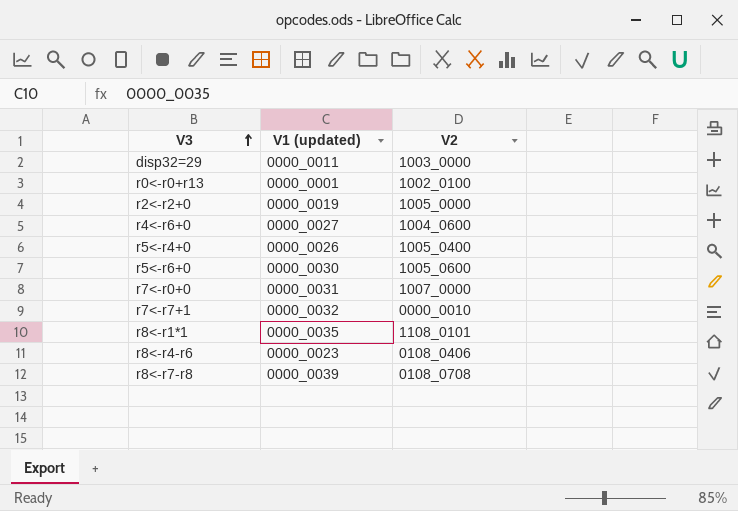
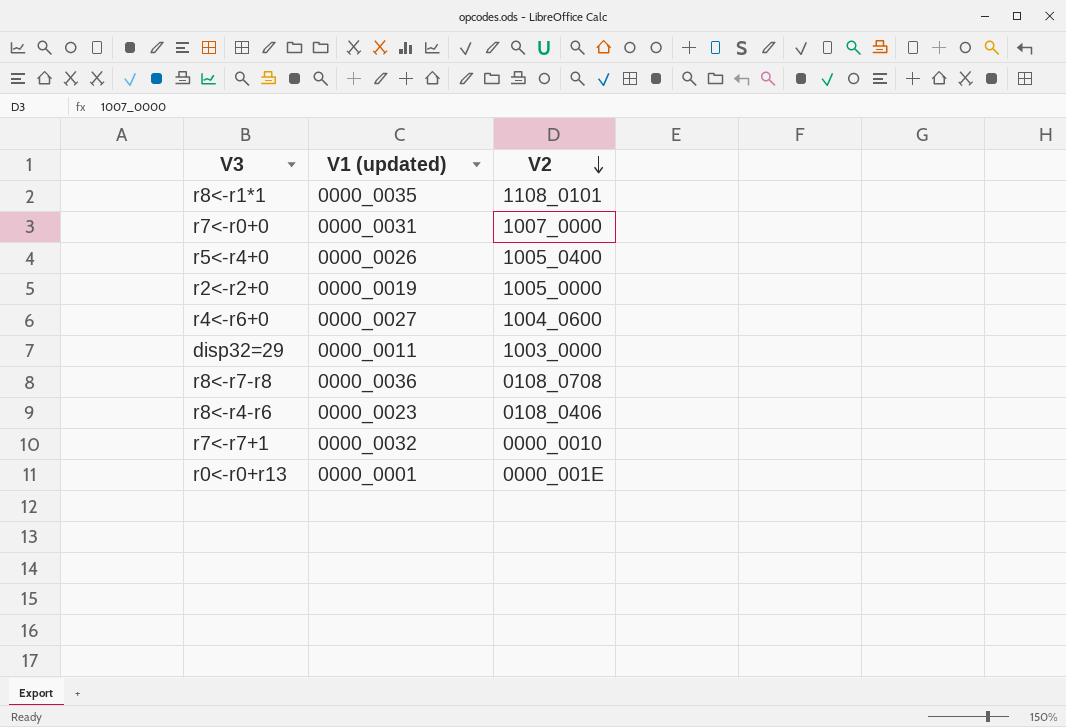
row order: V3 ascending -> V2 descending
row r5<-r6+0: 0000_0030 | 1005_0600 -> none
r8<-r7-r8 | V1 (updated): 0000_0039 -> 0000_0036
r0<-r0+r13 | V2: 1002_0100 -> 0000_001E

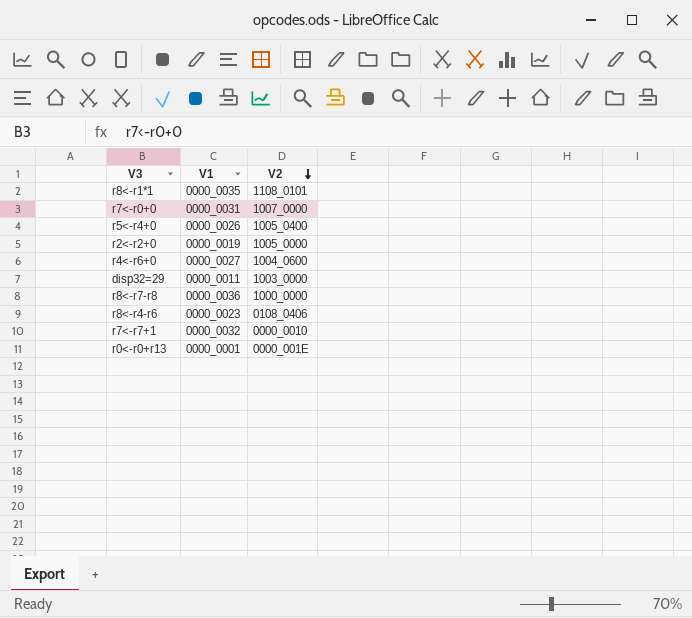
column name: V1 (updated) -> V1
r8<-r7-r8 | V2: 0108_0708 -> 1000_0000

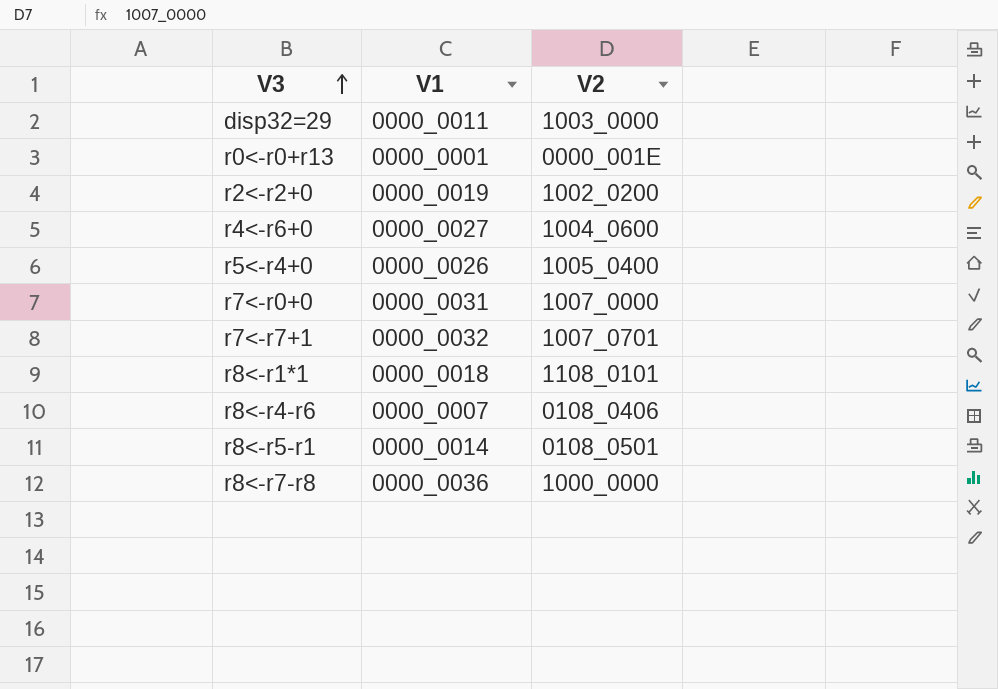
row order: V2 descending -> V3 ascending
r2<-r2+0 | V2: 1005_0000 -> 1002_0200
r7<-r7+1 | V2: 0000_0010 -> 1007_0701
r8<-r1*1 | V1: 0000_0035 -> 0000_0018
r8<-r4-r6 | V1: 0000_0023 -> 0000_0007
row r8<-r5-r1: none -> 0000_0014 | 0108_0501

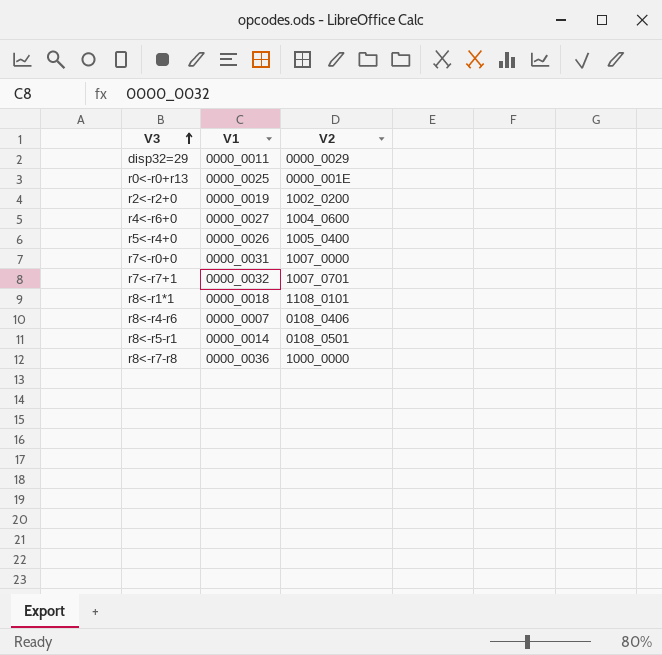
disp32=29 | V2: 1003_0000 -> 0000_0029
r0<-r0+r13 | V1: 0000_0001 -> 0000_0025

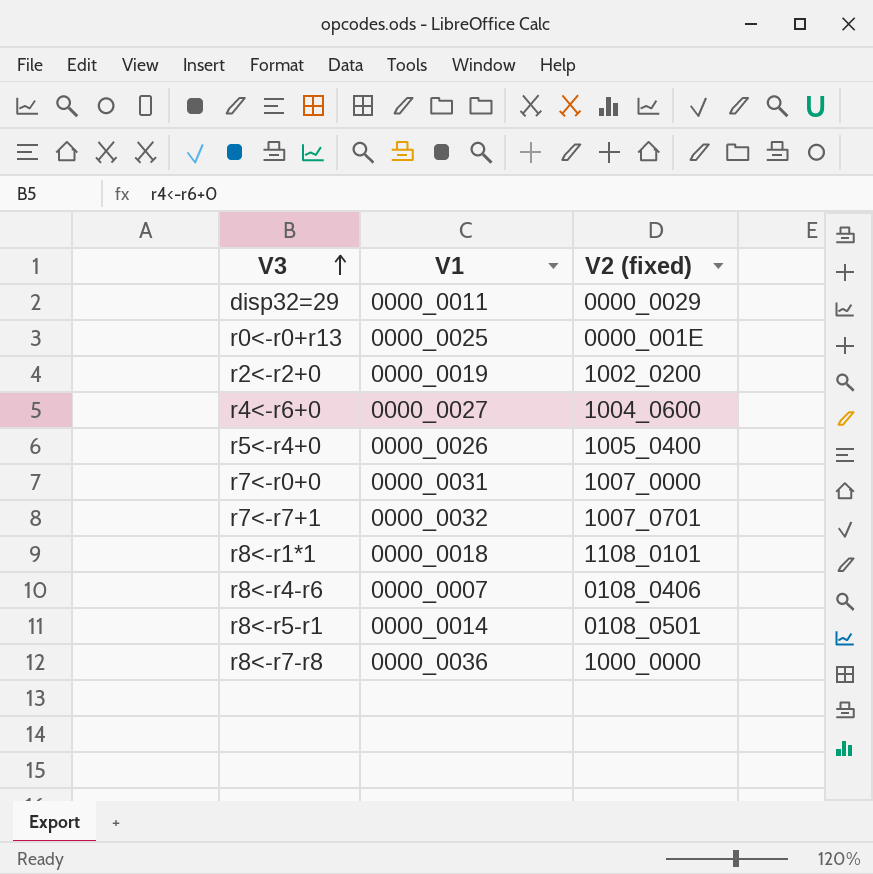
column name: V2 -> V2 (fixed)

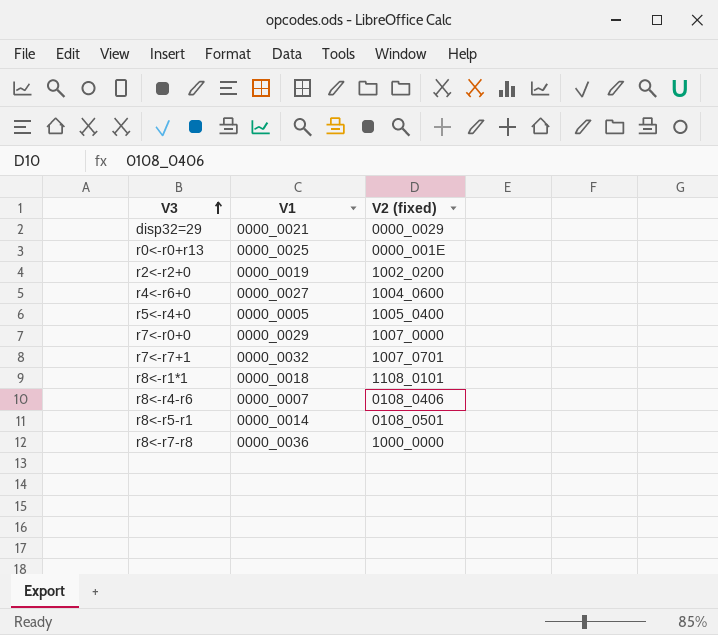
disp32=29 | V1: 0000_0011 -> 0000_0021
r5<-r4+0 | V1: 0000_0026 -> 0000_0005
r7<-r0+0 | V1: 0000_0031 -> 0000_0029

